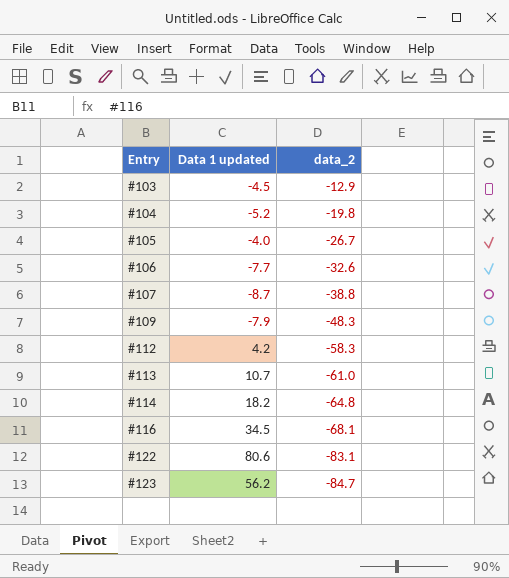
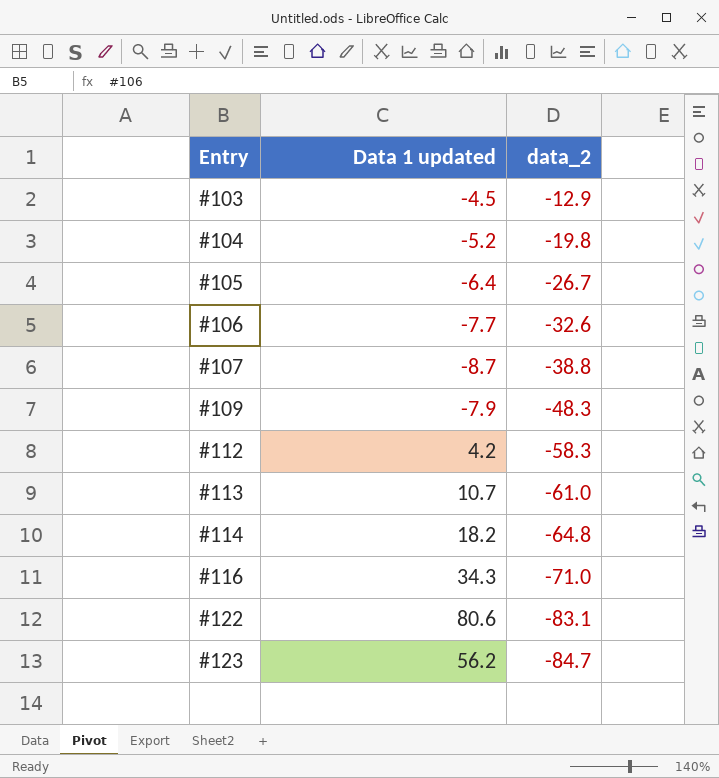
#105 | Data 1 updated: -4.0 -> -6.4
#116 | Data 1 updated: 34.5 -> 34.3
#116 | data_2: -68.1 -> -71.0

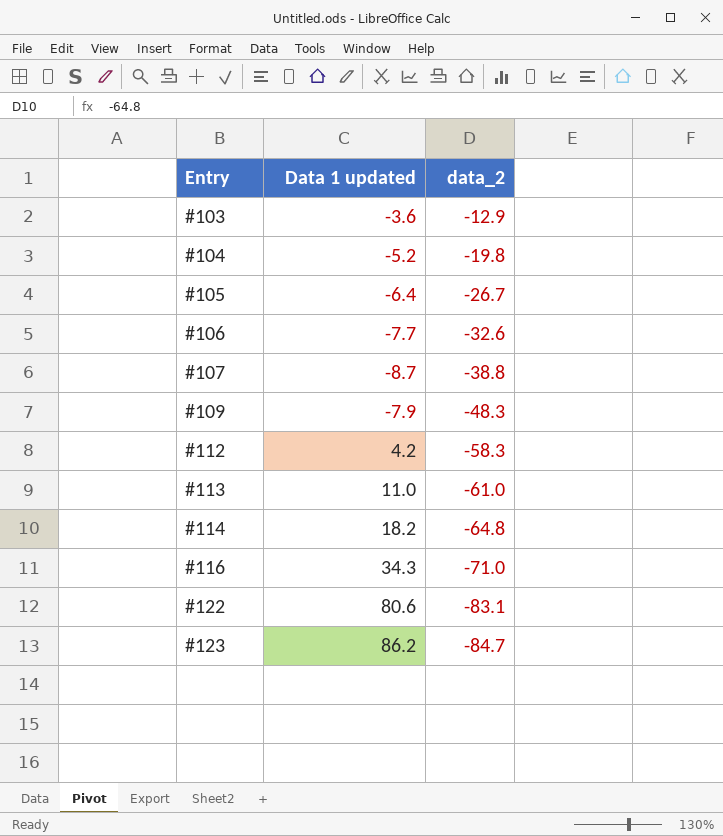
#103 | Data 1 updated: -4.5 -> -3.6
#113 | Data 1 updated: 10.7 -> 11.0
#123 | Data 1 updated: 56.2 -> 86.2

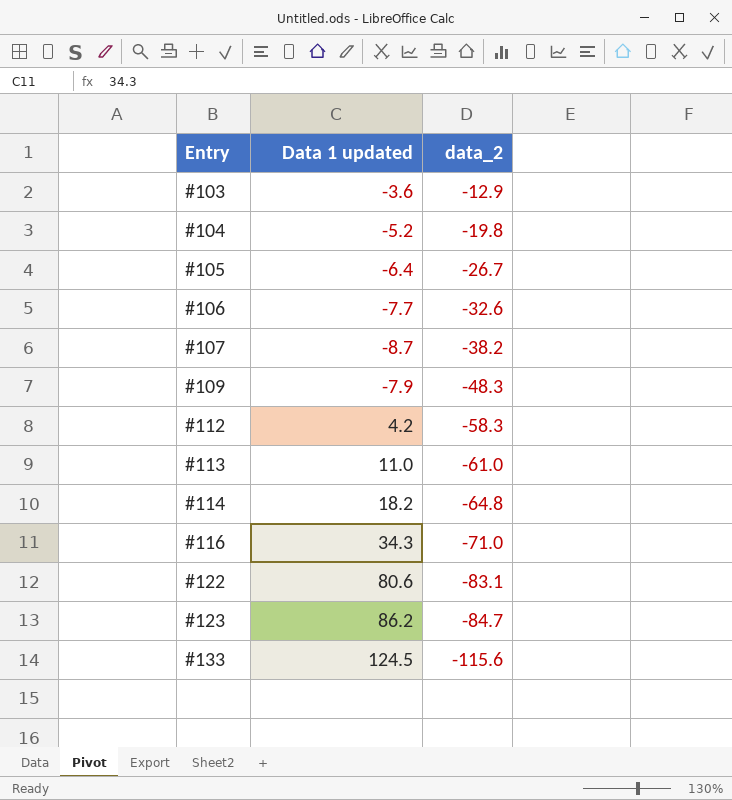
#107 | data_2: -38.8 -> -38.2
row #133: none -> 124.5 | -115.6

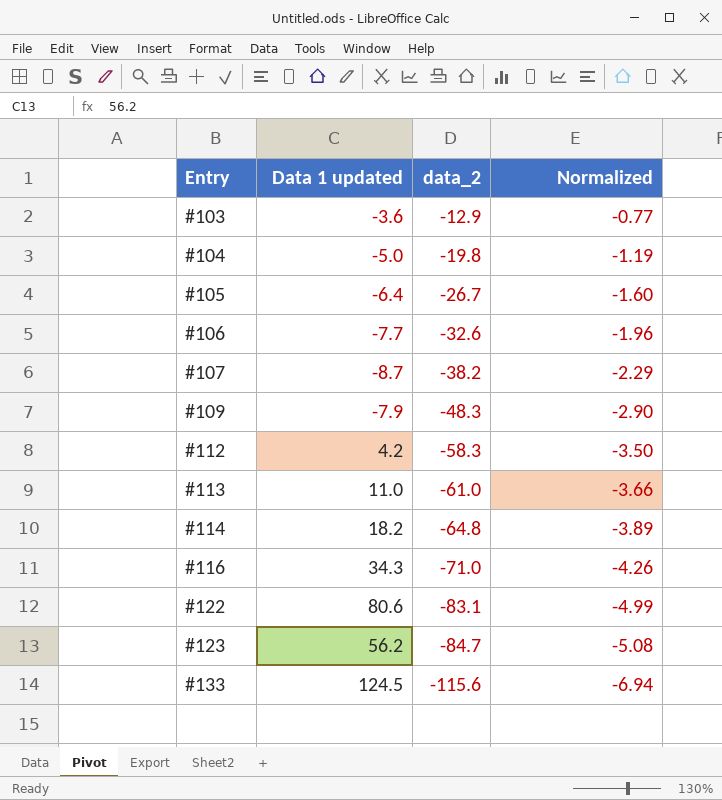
column Normalized | formula: none -> [data_2] * 0.06
#104 | Data 1 updated: -5.2 -> -5.0
#123 | Data 1 updated: 86.2 -> 56.2

